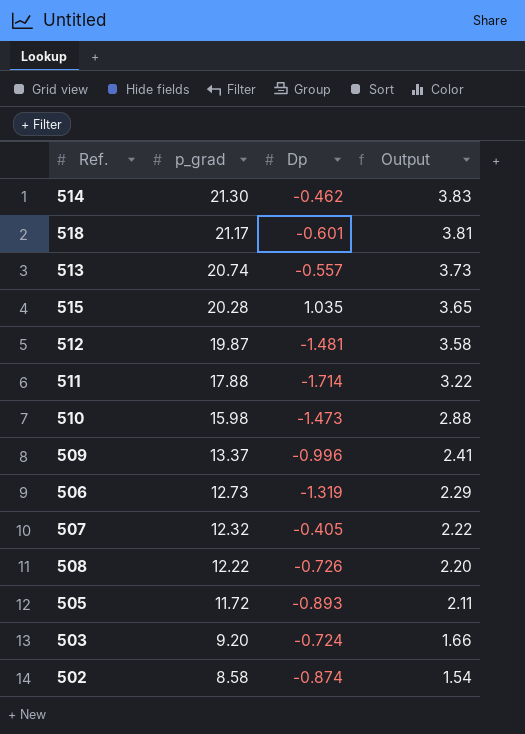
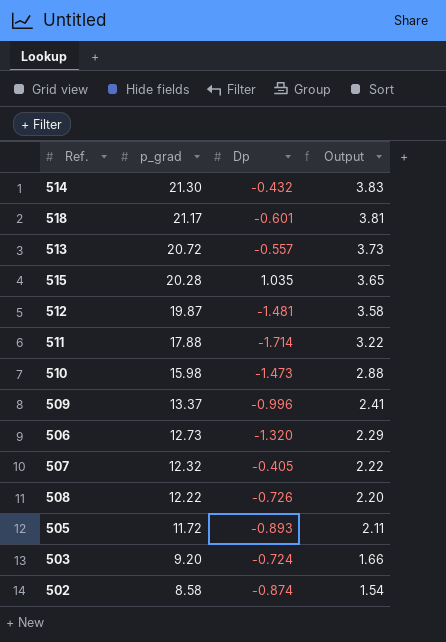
514 | Dp: -0.462 -> -0.432
513 | p_grad: 20.74 -> 20.72
506 | Dp: -1.319 -> -1.320

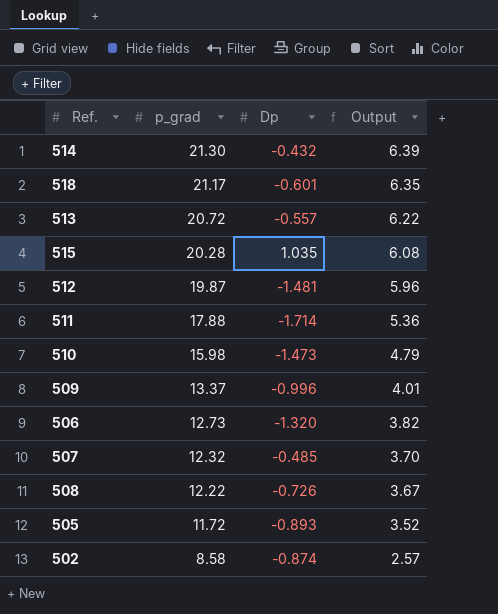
column Output | formula: [p_grad] * 0.18 -> [p_grad] * 0.3
row 503: 9.20 | -0.724 | 1.66 -> none
507 | Dp: -0.405 -> -0.485

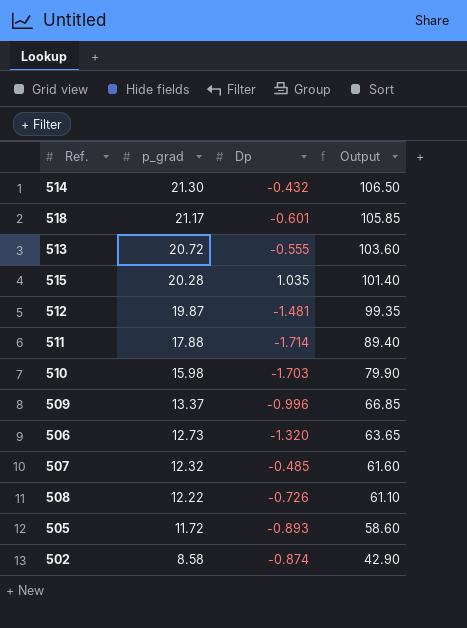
column Output | formula: [p_grad] * 0.3 -> [p_grad] * 5
513 | Dp: -0.557 -> -0.555
510 | Dp: -1.473 -> -1.703

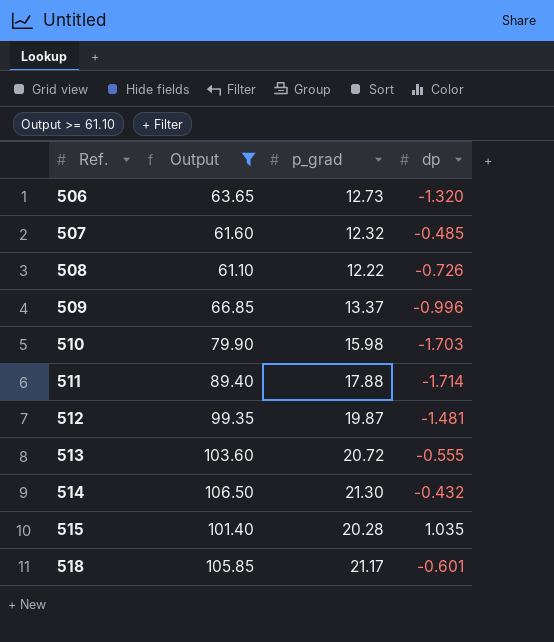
filter: none -> Output >= 61.10
row order: p_grad descending -> Ref. ascending
column Output | position: 4 -> 2
column name: Dp -> dp

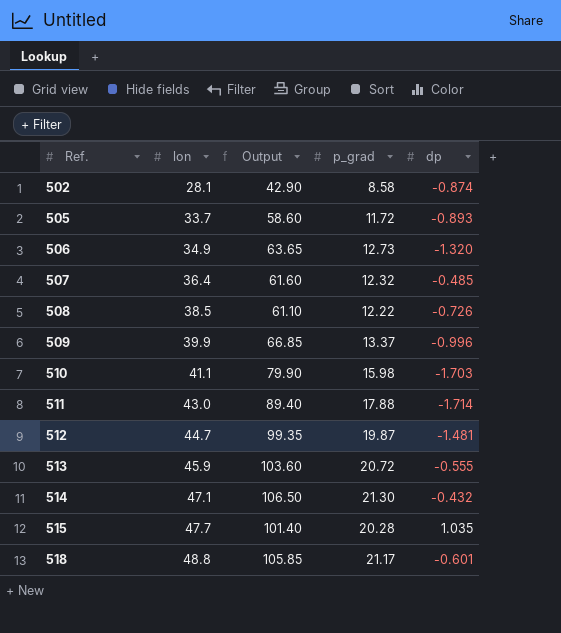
filter: Output >= 61.10 -> none
column lon | position: none -> 2

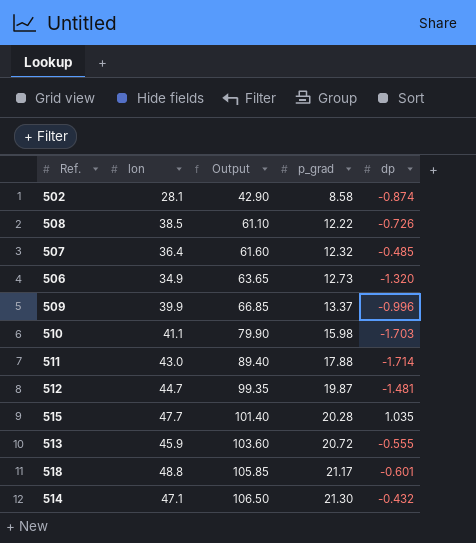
row order: Ref. ascending -> Output ascending
row 505: 33.7 | 58.60 | 11.72 | -0.893 -> none

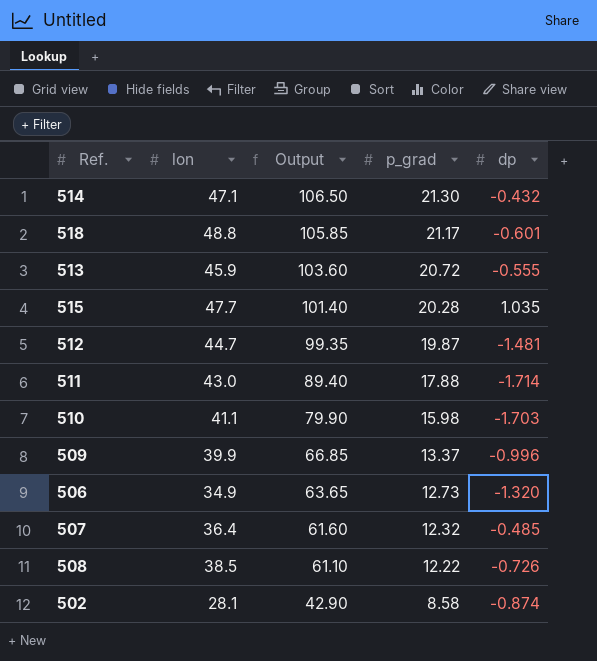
row order: Output ascending -> Output descending

